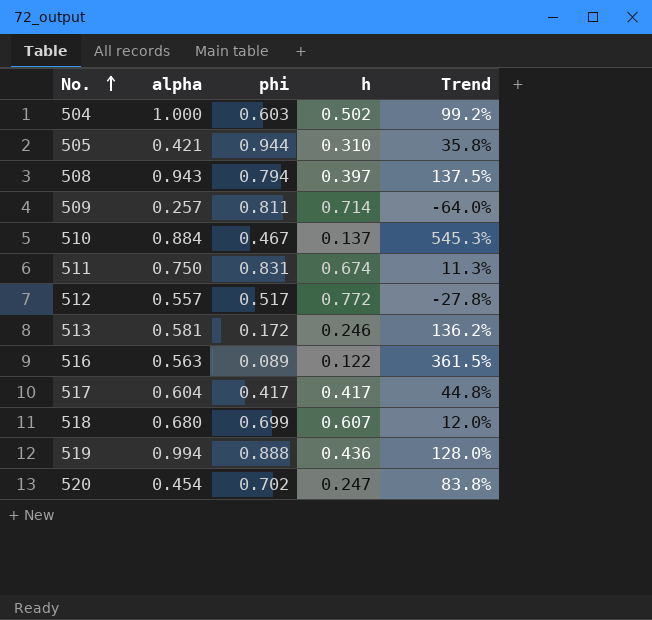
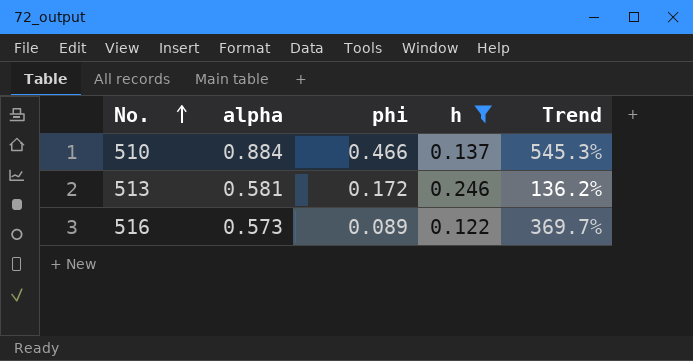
filter: none -> h <= 0.246
510 | phi: 0.467 -> 0.466
516 | alpha: 0.563 -> 0.573
516 | Trend: 361.5% -> 369.7%

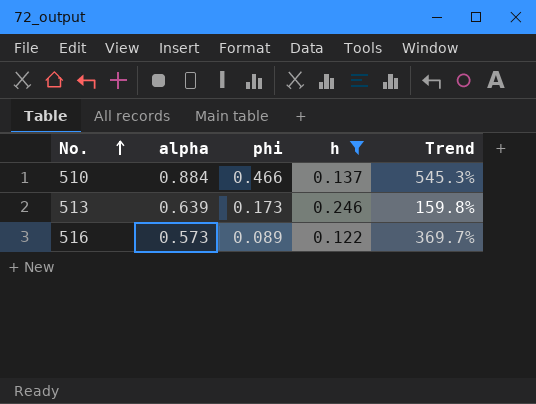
513 | alpha: 0.581 -> 0.639
513 | phi: 0.172 -> 0.173
513 | Trend: 136.2% -> 159.8%

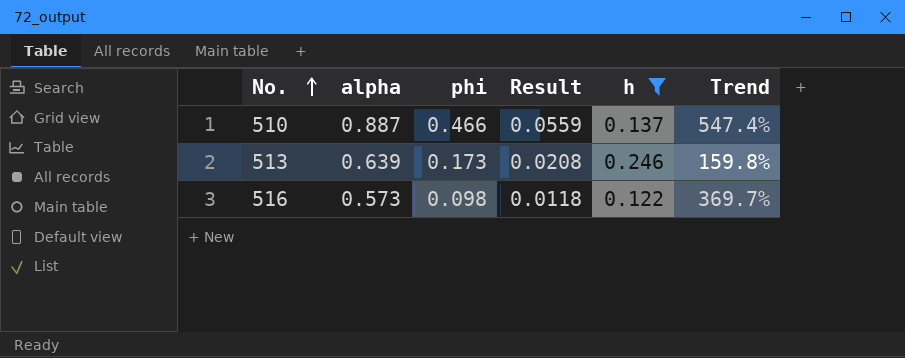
column Result | formula: none -> [phi] * 0.12
510 | alpha: 0.884 -> 0.887
510 | Trend: 545.3% -> 547.4%
516 | phi: 0.089 -> 0.098

